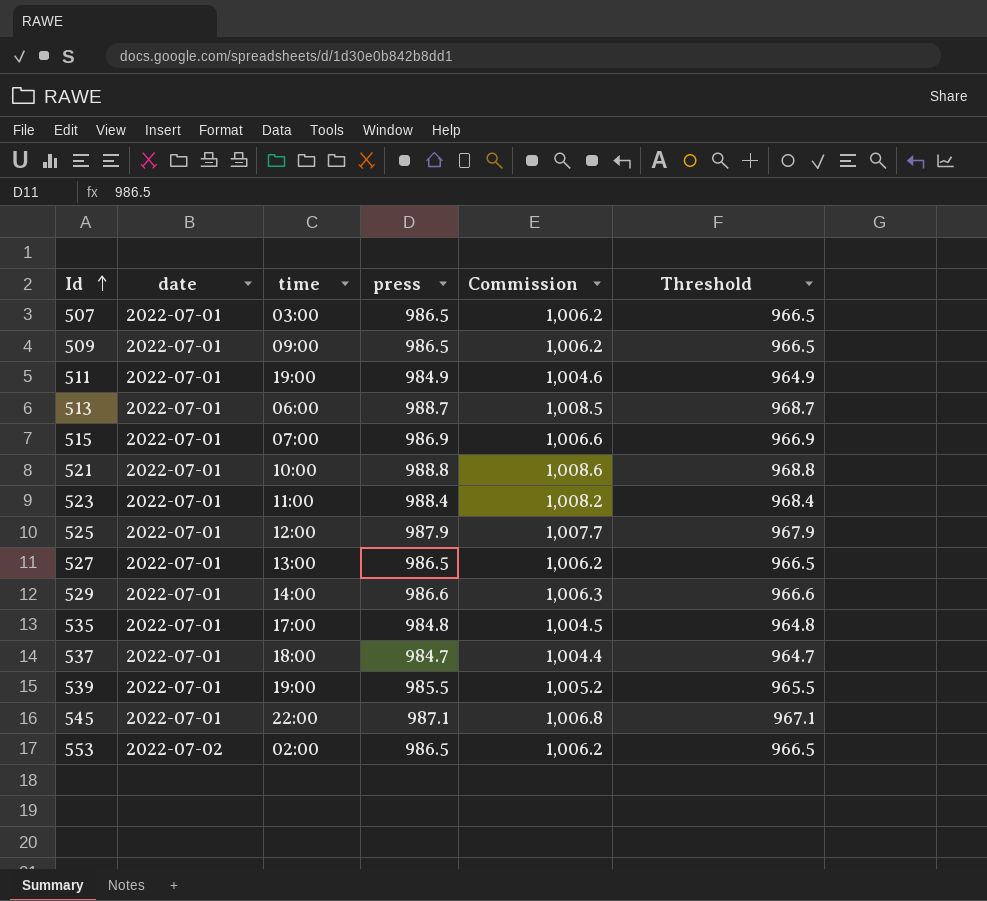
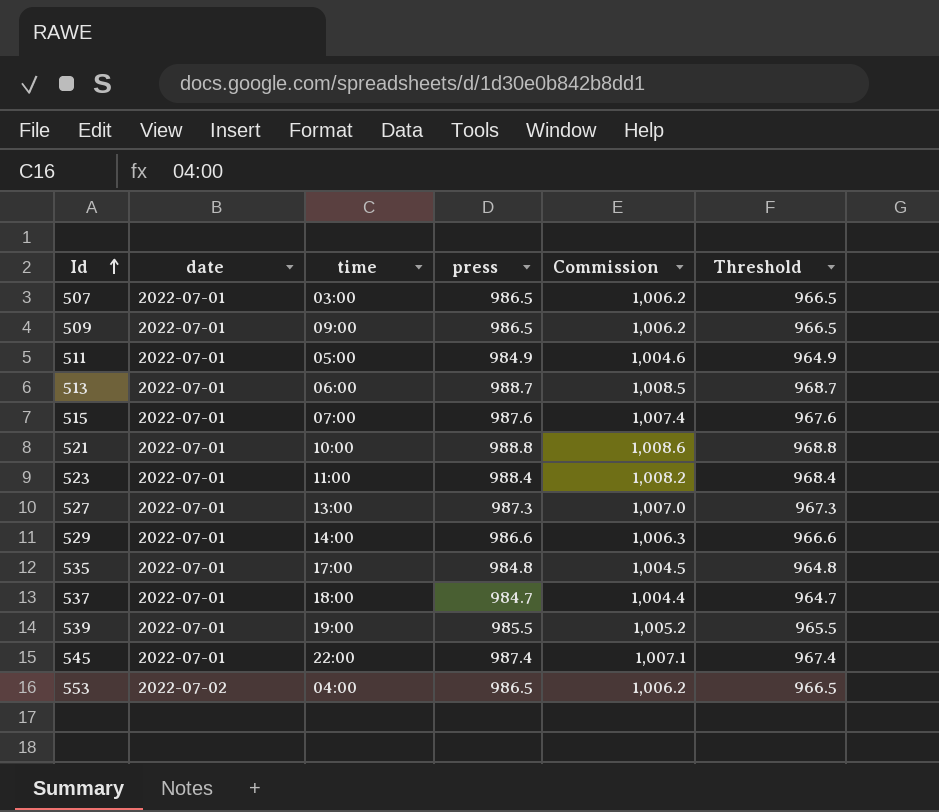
row 525: 2022-07-01 | 12:00 | 987.9 | 1,007.7 | 967.9 -> none
511 | time: 19:00 -> 05:00
515 | press: 986.9 -> 987.6
515 | Commission: 1,006.6 -> 1,007.4
515 | Threshold: 966.9 -> 967.6
527 | press: 986.5 -> 987.3
527 | Commission: 1,006.2 -> 1,007.0
527 | Threshold: 966.5 -> 967.3
545 | press: 987.1 -> 987.4
545 | Commission: 1,006.8 -> 1,007.1
545 | Threshold: 967.1 -> 967.4
553 | time: 02:00 -> 04:00

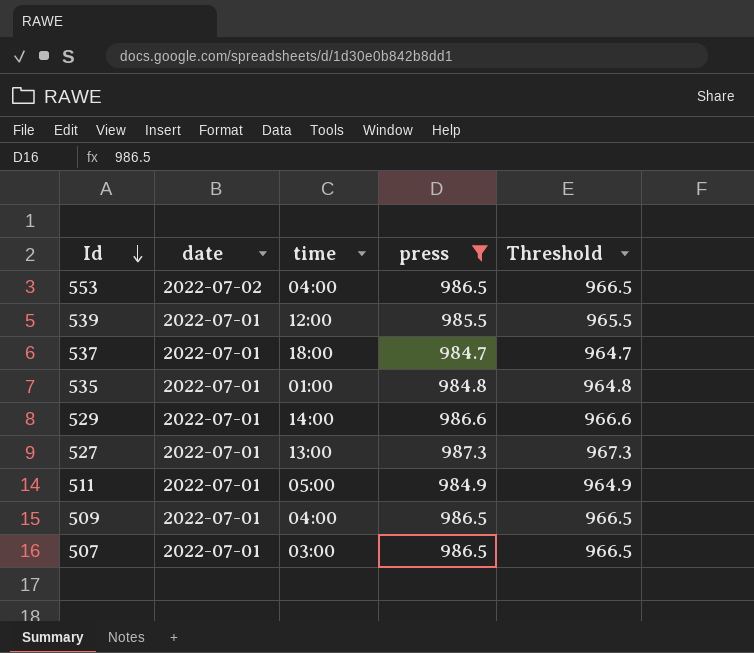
filter: none -> press <= 987.3
row order: Id ascending -> Id descending
column Commission | formula: [press] * 1.02 -> none
539 | time: 19:00 -> 12:00
535 | time: 17:00 -> 01:00
509 | time: 09:00 -> 04:00

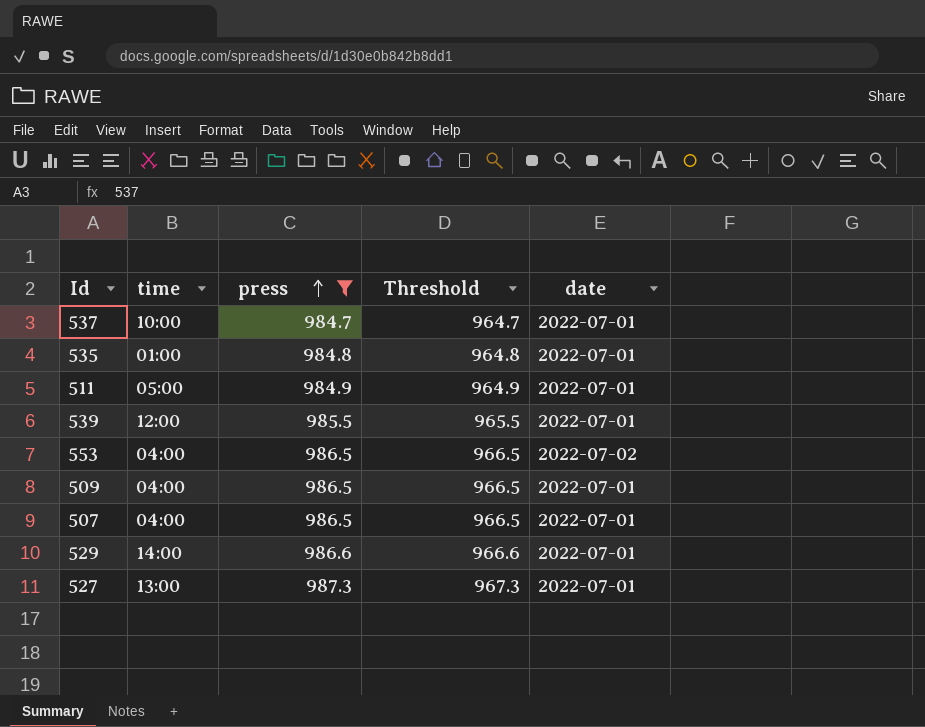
row order: Id descending -> press ascending
column date | position: 2 -> 5
537 | time: 18:00 -> 10:00
507 | time: 03:00 -> 04:00

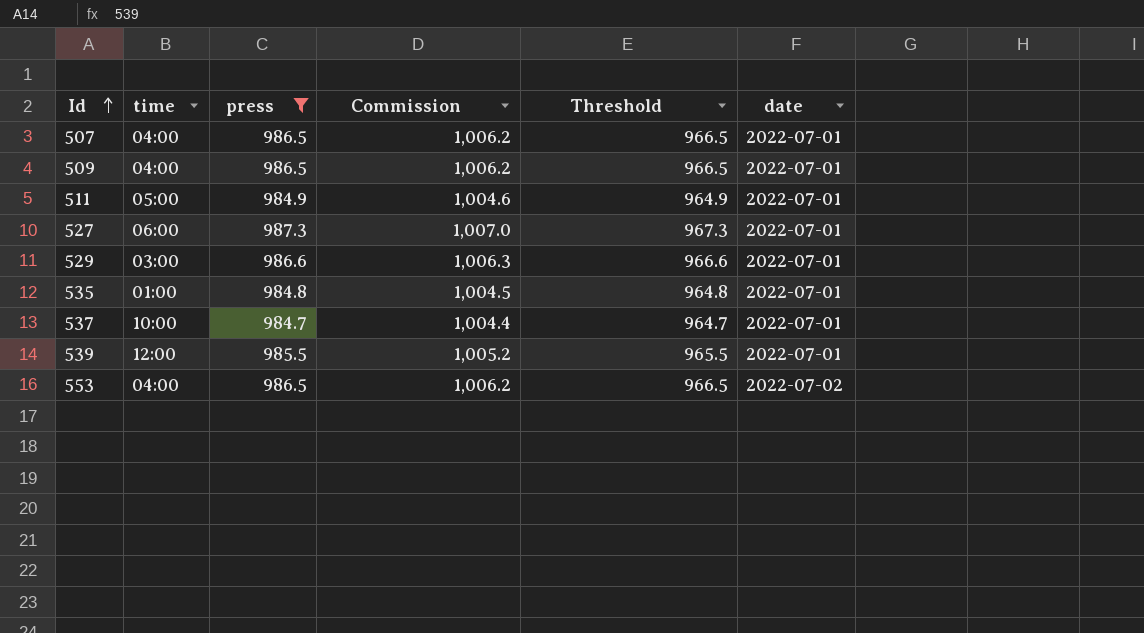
row order: press ascending -> Id ascending
column Commission | formula: none -> [press] * 1.02
527 | time: 13:00 -> 06:00
529 | time: 14:00 -> 03:00

